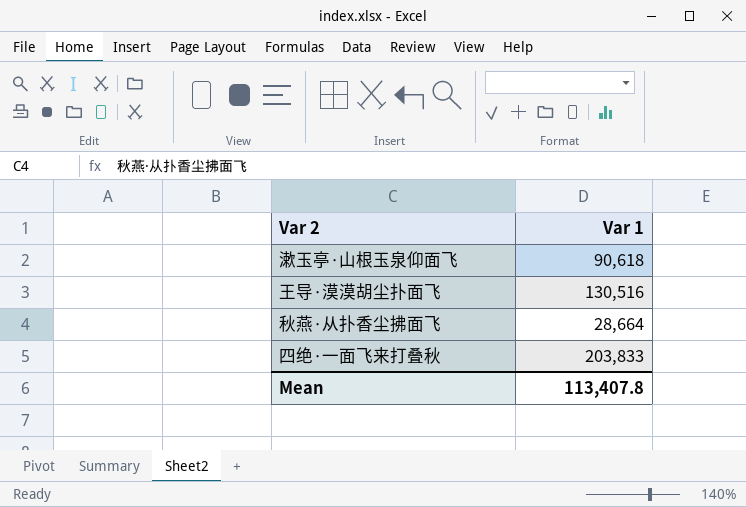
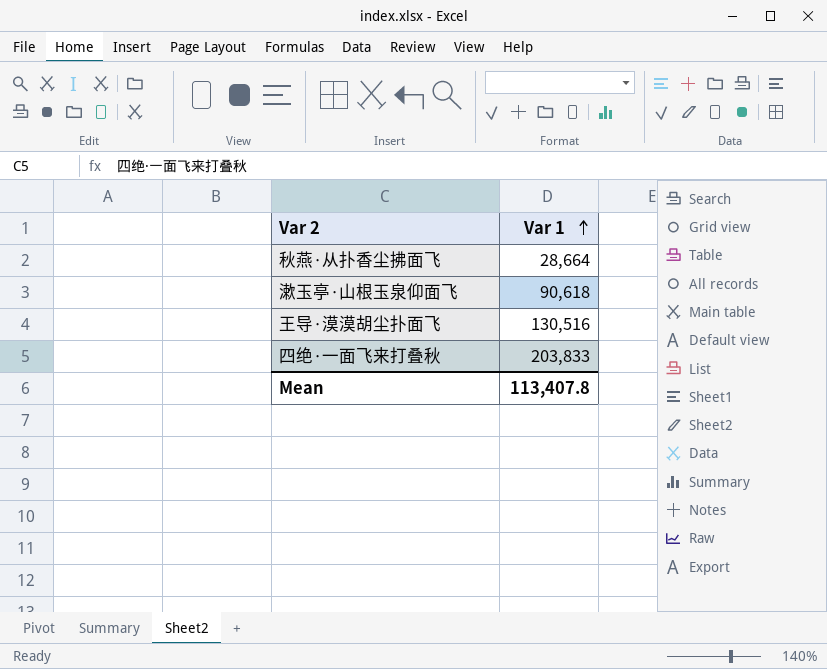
row order: none -> Var 1 ascending

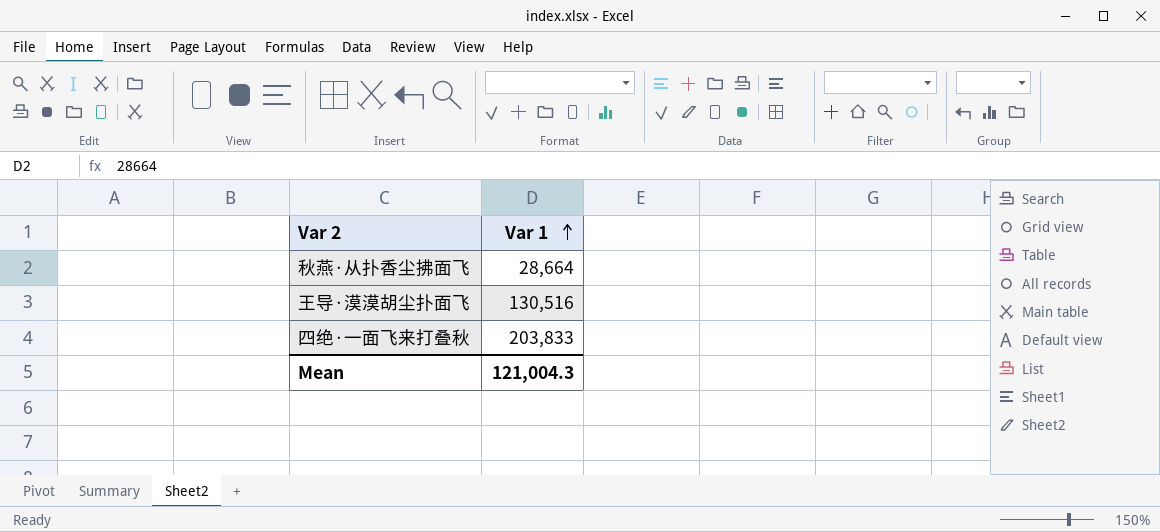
row 漱玉亭·山根玉泉仰面飞: 90,618 -> none
Mean | Var 1: 113,407.8 -> 121,004.3

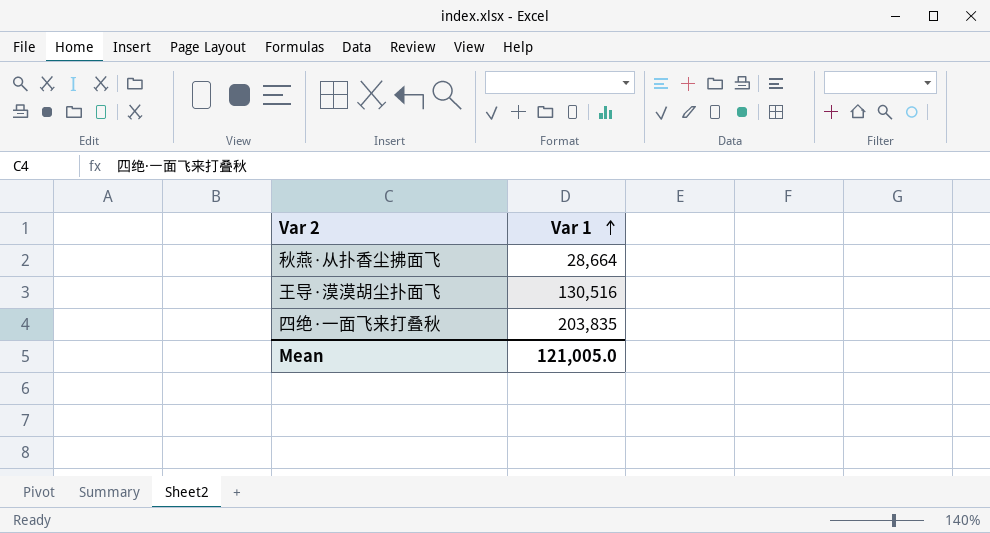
四绝·一面飞来打叠秋 | Var 1: 203,833 -> 203,835
Mean | Var 1: 121,004.3 -> 121,005.0

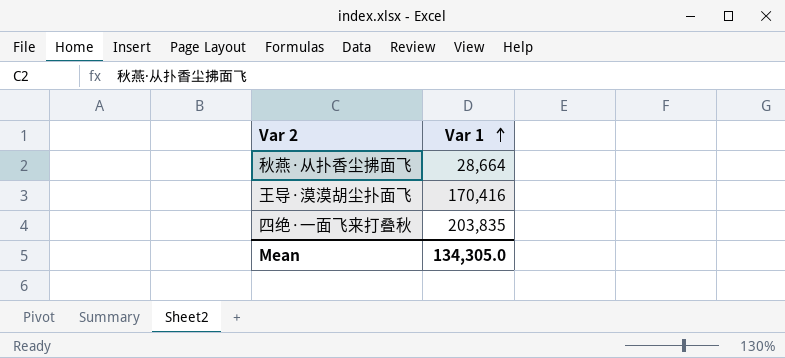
王导·漠漠胡尘扑面飞 | Var 1: 130,516 -> 170,416
Mean | Var 1: 121,005.0 -> 134,305.0

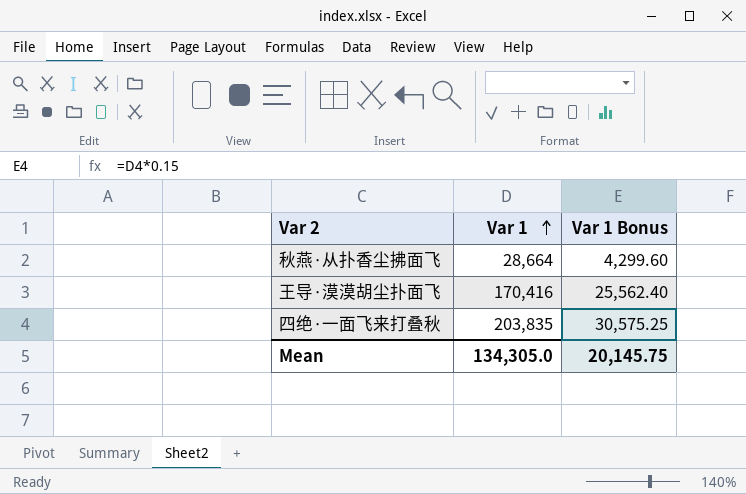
column Var 1 Bonus | formula: none -> [Var 1] * 0.15

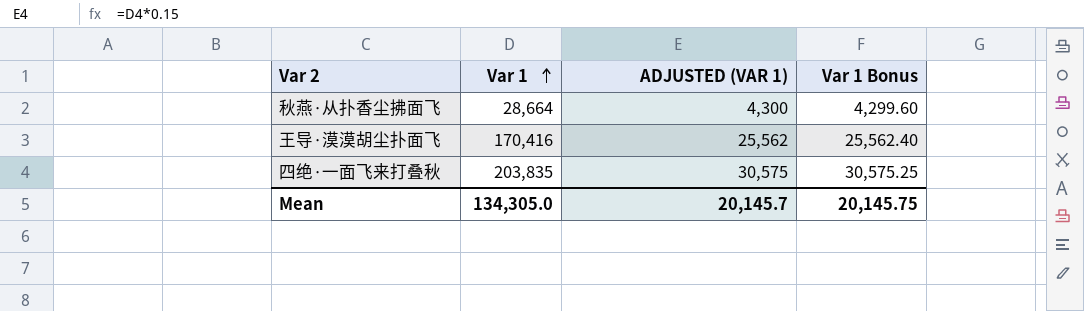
column ADJUSTED (VAR 1) | formula: none -> [Var 1] * 0.15

